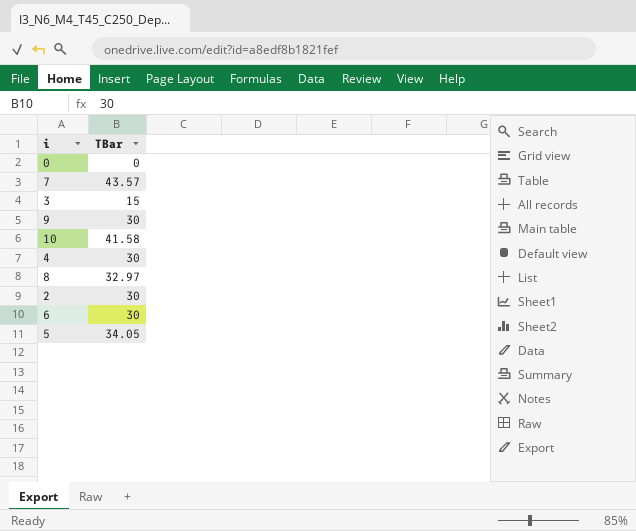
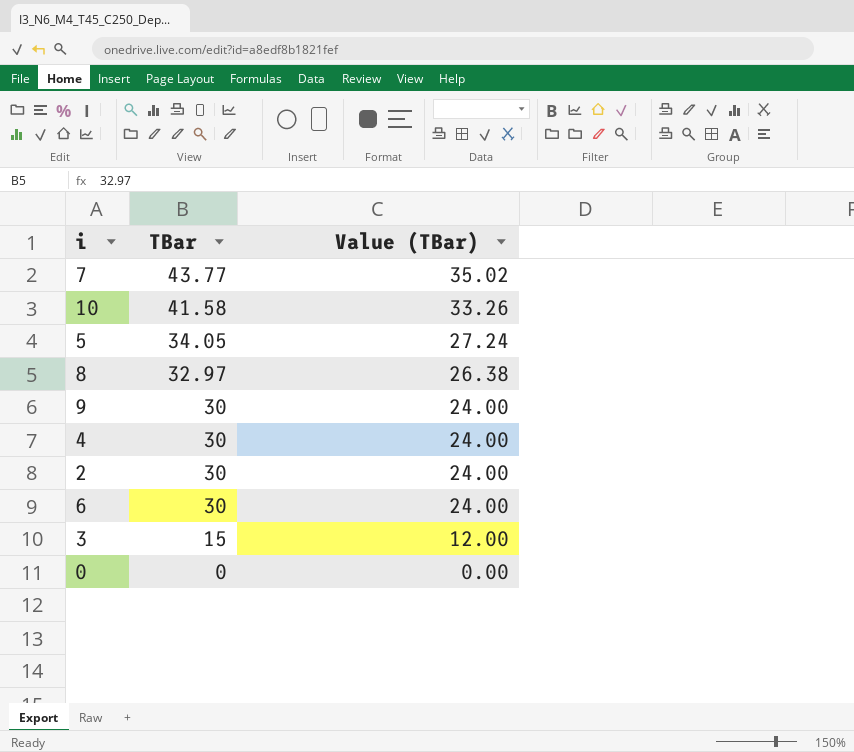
row order: none -> TBar descending
column Value (TBar) | formula: none -> [TBar] * 0.8
7 | TBar: 43.57 -> 43.77

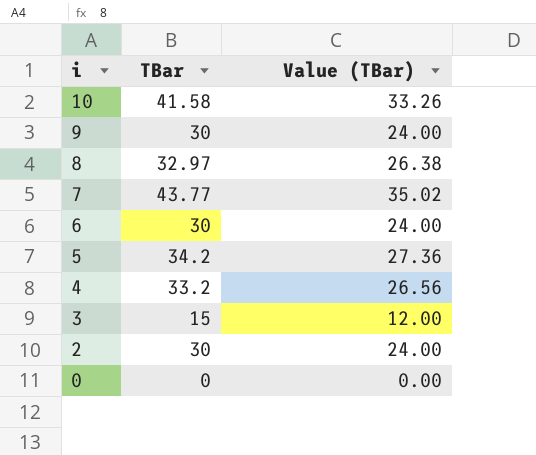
row order: TBar descending -> i descending
5 | TBar: 34.05 -> 34.2
5 | Value (TBar): 27.24 -> 27.36
4 | TBar: 30 -> 33.2
4 | Value (TBar): 24.00 -> 26.56

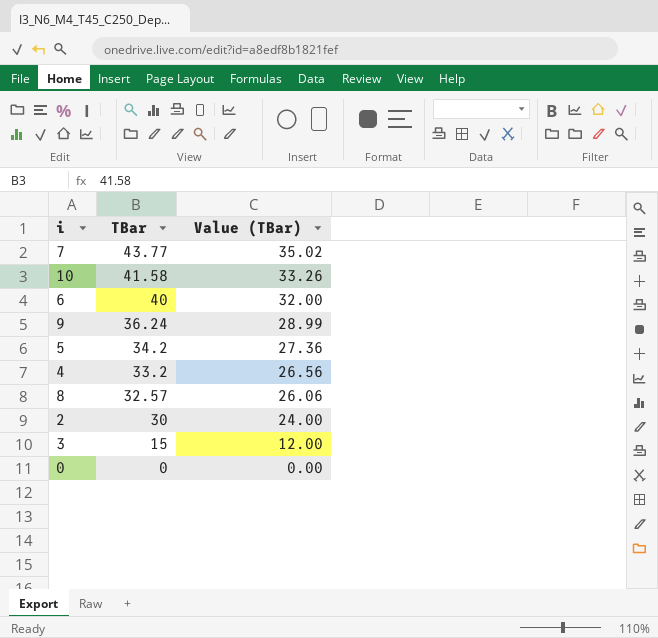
row order: i descending -> TBar descending
6 | TBar: 30 -> 40
6 | Value (TBar): 24.00 -> 32.00
9 | TBar: 30 -> 36.24
9 | Value (TBar): 24.00 -> 28.99
8 | TBar: 32.97 -> 32.57
8 | Value (TBar): 26.38 -> 26.06

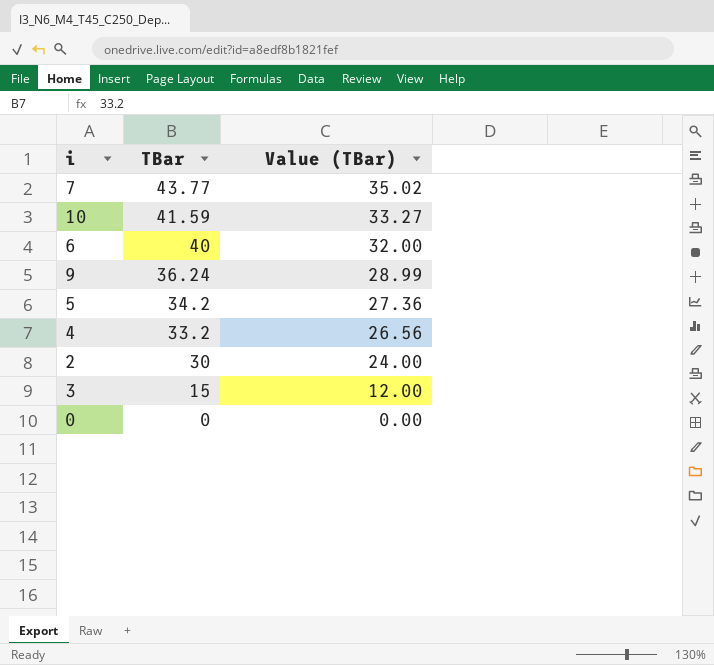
row 8: 32.57 | 26.06 -> none
10 | TBar: 41.58 -> 41.59
10 | Value (TBar): 33.26 -> 33.27

